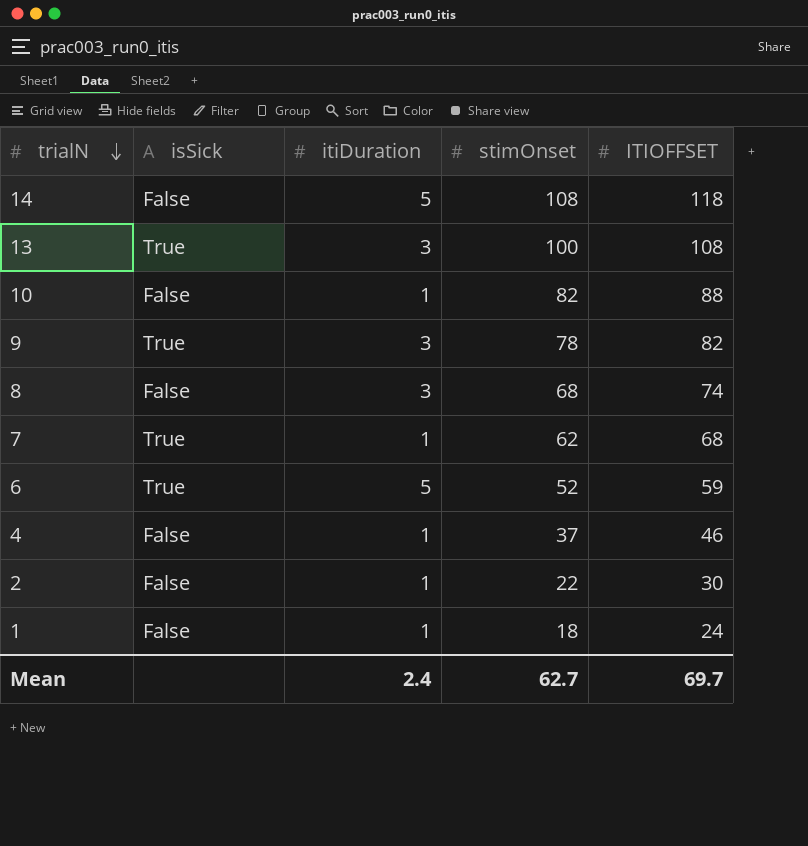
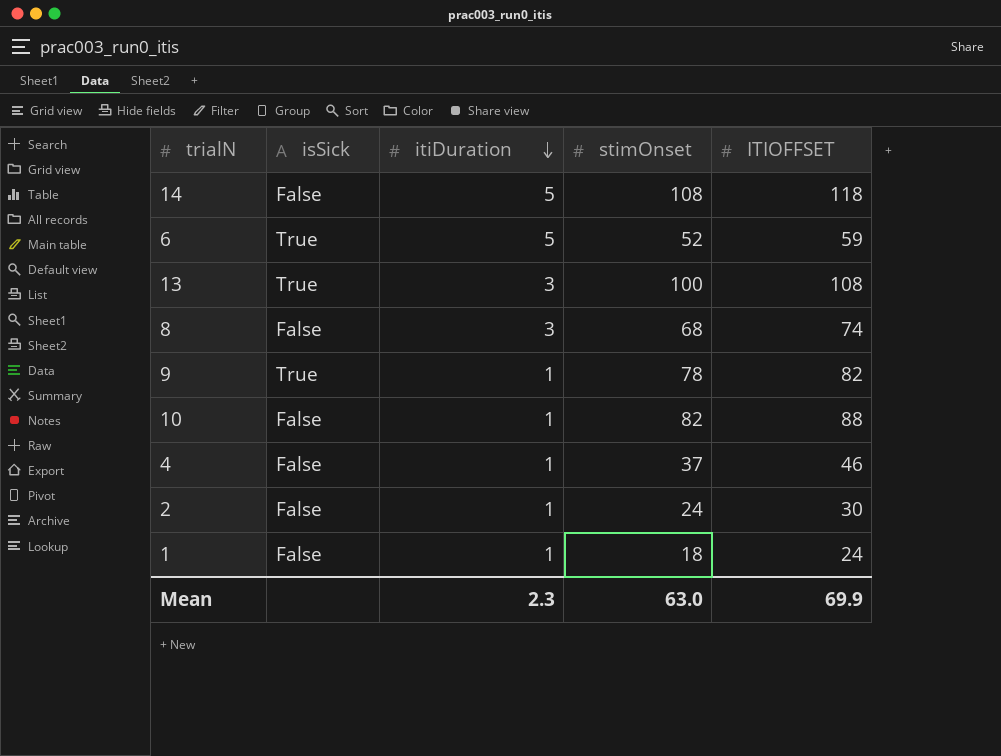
row order: trialN descending -> itiDuration descending
row 7: True | 1 | 62 | 68 -> none
9 | itiDuration: 3 -> 1
2 | stimOnset: 22 -> 24
Mean | itiDuration: 2.4 -> 2.3
Mean | stimOnset: 62.7 -> 63.0
Mean | ITIOFFSET: 69.7 -> 69.9

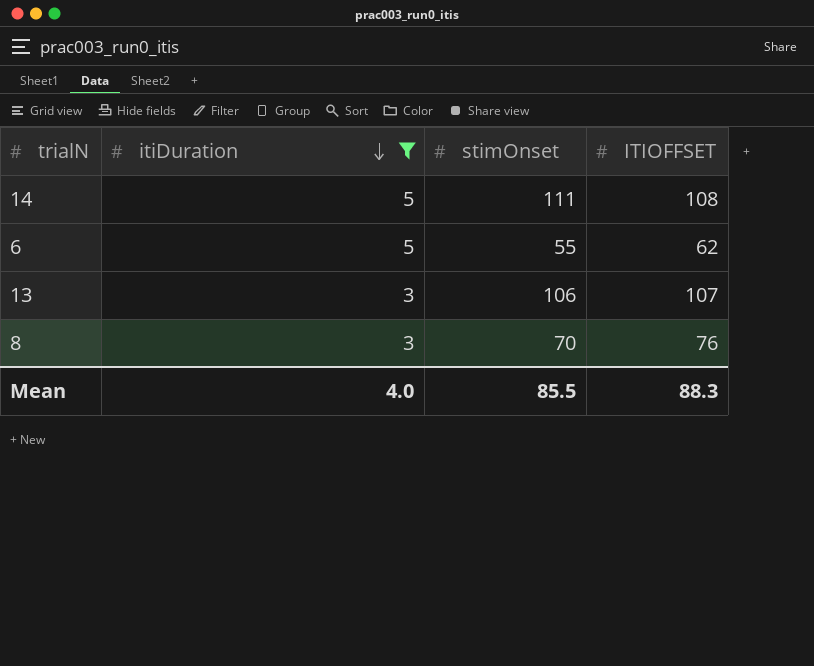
filter: none -> itiDuration != 1
column isSick | position: 2 -> none
14 | stimOnset: 108 -> 111
14 | ITIOFFSET: 118 -> 108
6 | stimOnset: 52 -> 55
6 | ITIOFFSET: 59 -> 62
13 | stimOnset: 100 -> 106
13 | ITIOFFSET: 108 -> 107
8 | stimOnset: 68 -> 70
8 | ITIOFFSET: 74 -> 76
Mean | itiDuration: 2.3 -> 4.0
Mean | stimOnset: 63.0 -> 85.5
Mean | ITIOFFSET: 69.9 -> 88.3

